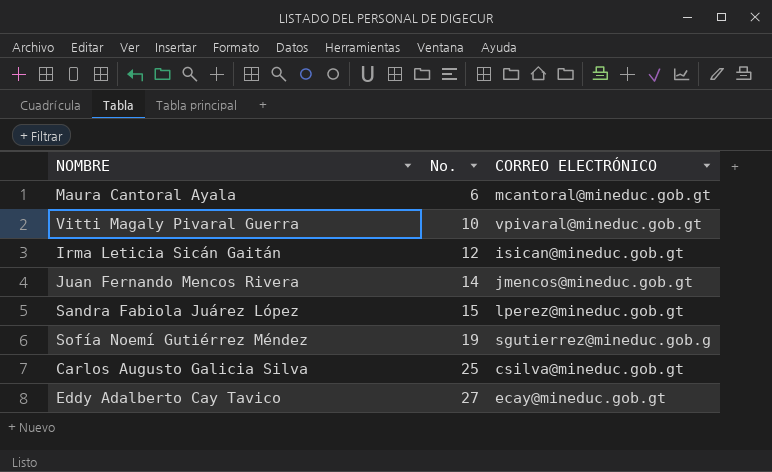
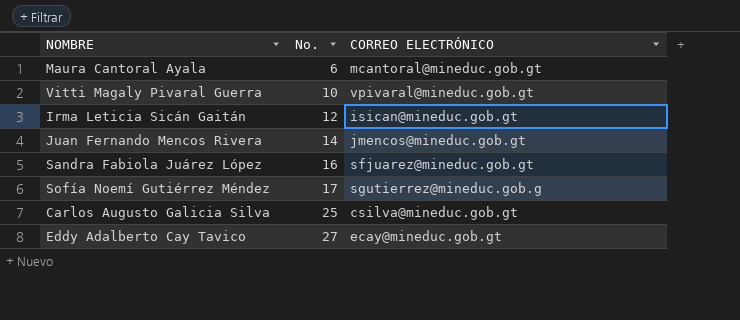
Sandra Fabiola Juárez López | No.: 15 -> 16
Sandra Fabiola Juárez López | CORREO ELECTRÓNICO: lperez@mineduc.gob.gt -> sfjuarez@mineduc.gob.gt
Sofía Noemí Gutiérrez Méndez | No.: 19 -> 17

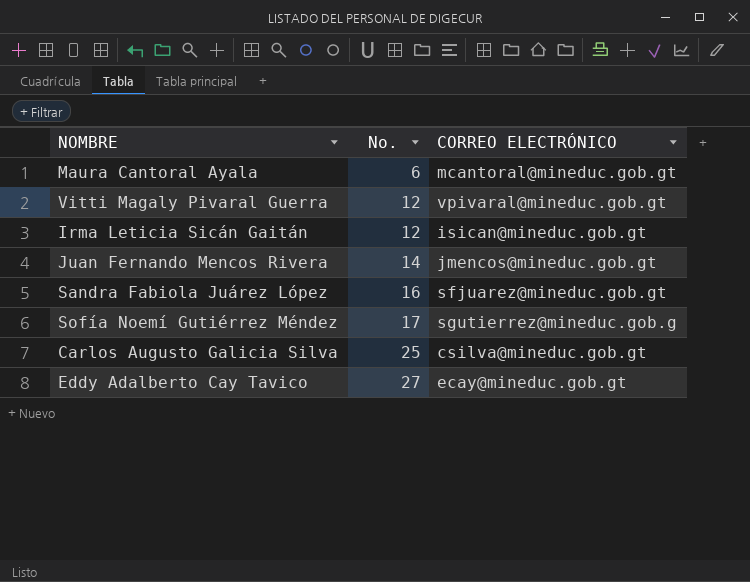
Vitti Magaly Pivaral Guerra | No.: 10 -> 12

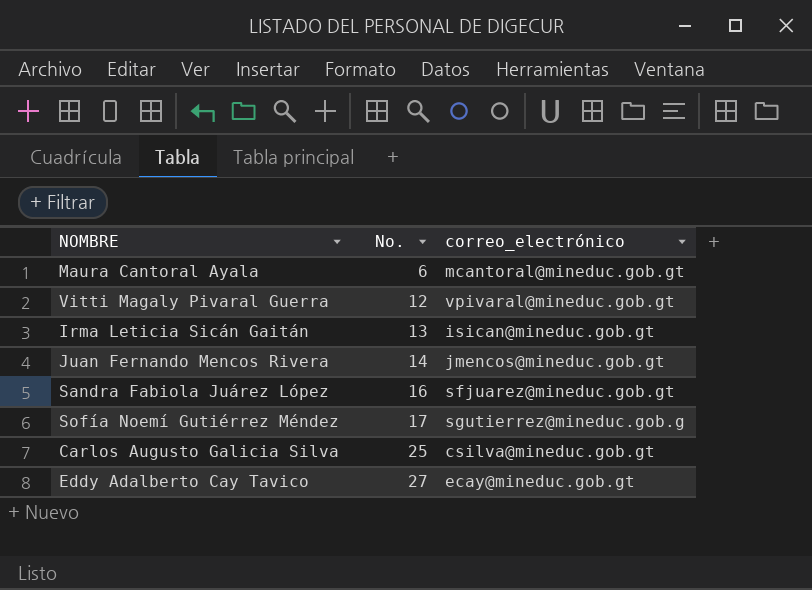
column name: CORREO ELECTRÓNICO -> correo_electrónico
Irma Leticia Sicán Gaitán | No.: 12 -> 13

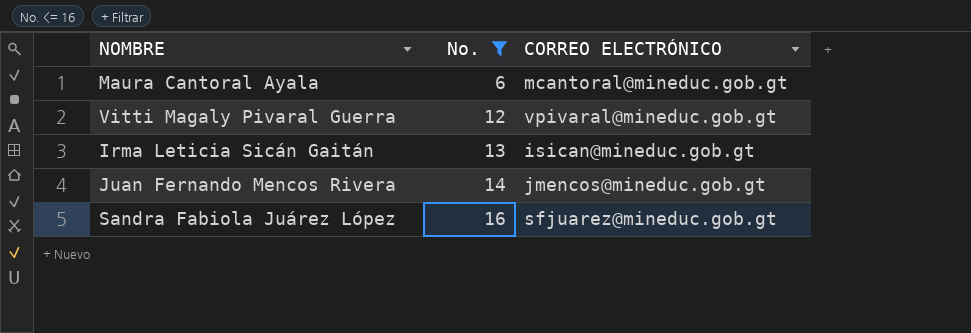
filter: none -> No. <= 16
column name: correo_electrónico -> CORREO ELECTRÓNICO

